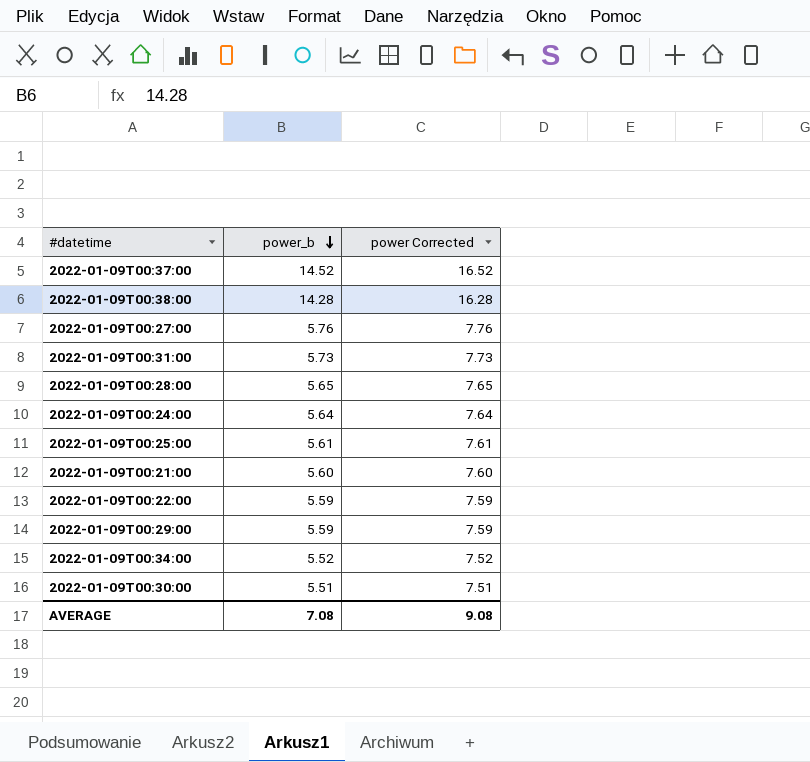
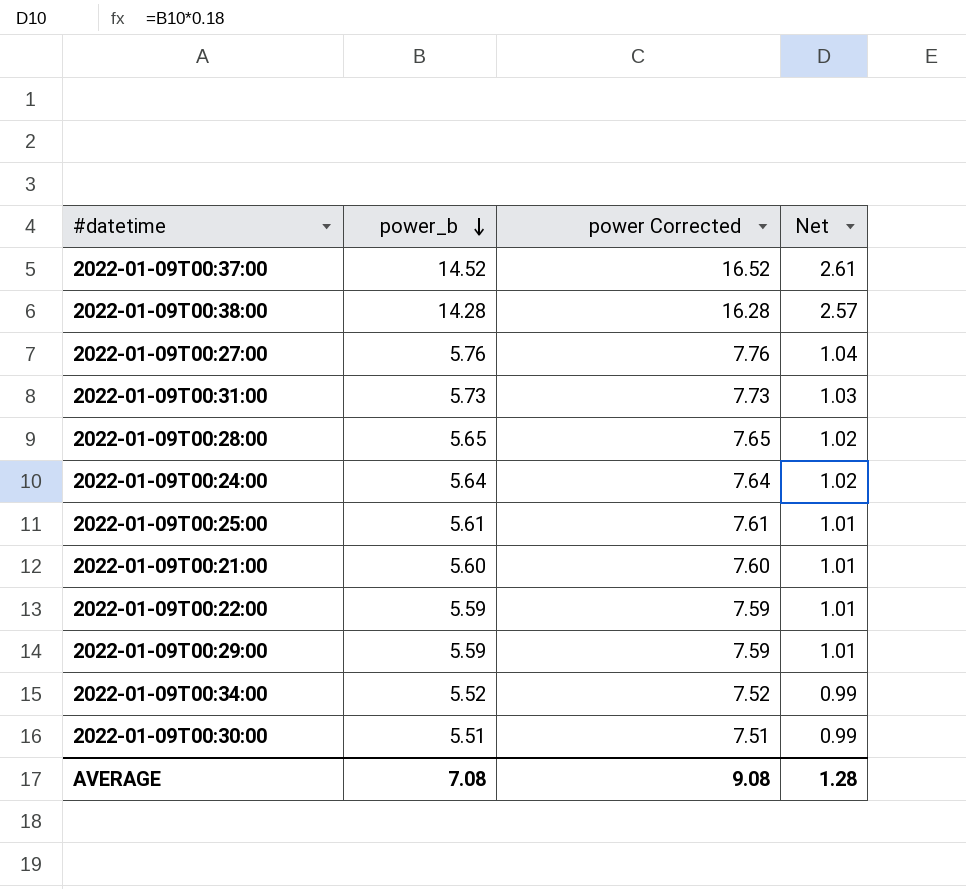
column Net | formula: none -> [power_b] * 0.18

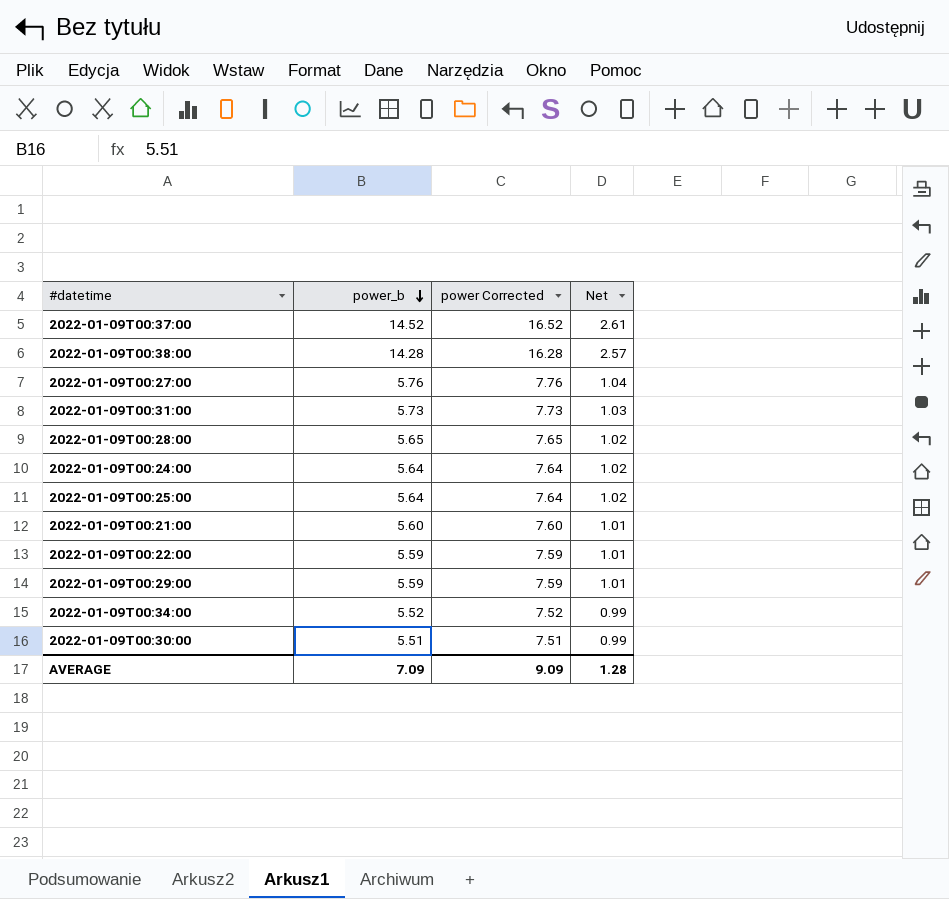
2022-01-09T00:25:00 | power_b: 5.61 -> 5.64
2022-01-09T00:25:00 | power Corrected: 7.61 -> 7.64
2022-01-09T00:25:00 | Net: 1.01 -> 1.02
AVERAGE | power_b: 7.08 -> 7.09
AVERAGE | power Corrected: 9.08 -> 9.09

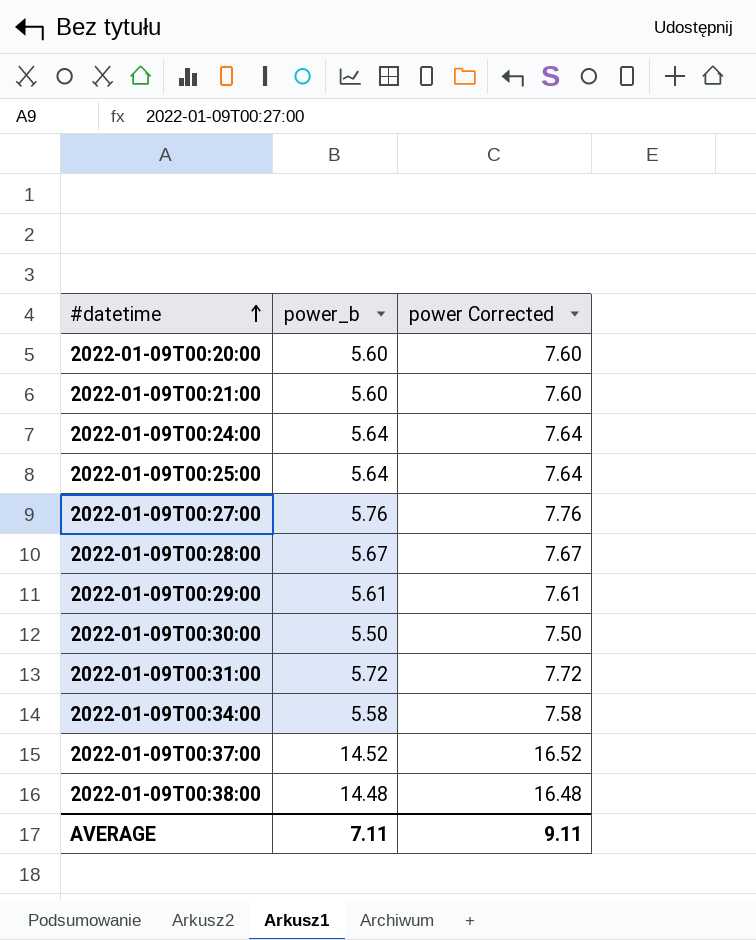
row order: power_b descending -> #datetime ascending
column Net | formula: [power_b] * 0.18 -> none
row 2022-01-09T00:22:00: 5.59 | 7.59 | 1.01 -> none
row 2022-01-09T00:20:00: none -> 5.60 | 7.60
2022-01-09T00:28:00 | power_b: 5.65 -> 5.67
2022-01-09T00:28:00 | power Corrected: 7.65 -> 7.67
2022-01-09T00:29:00 | power_b: 5.59 -> 5.61
2022-01-09T00:29:00 | power Corrected: 7.59 -> 7.61
2022-01-09T00:30:00 | power_b: 5.51 -> 5.50
2022-01-09T00:30:00 | power Corrected: 7.51 -> 7.50
2022-01-09T00:31:00 | power_b: 5.73 -> 5.72
2022-01-09T00:31:00 | power Corrected: 7.73 -> 7.72
2022-01-09T00:34:00 | power_b: 5.52 -> 5.58
2022-01-09T00:34:00 | power Corrected: 7.52 -> 7.58
2022-01-09T00:38:00 | power_b: 14.28 -> 14.48
2022-01-09T00:38:00 | power Corrected: 16.28 -> 16.48
AVERAGE | power_b: 7.09 -> 7.11
AVERAGE | power Corrected: 9.09 -> 9.11

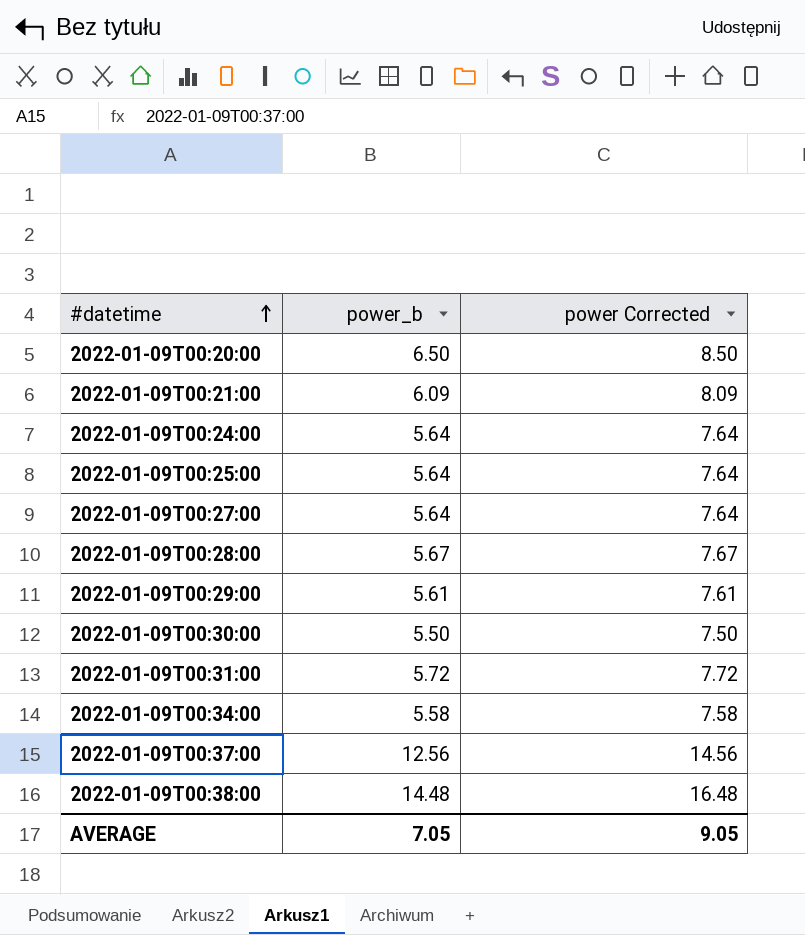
2022-01-09T00:20:00 | power_b: 5.60 -> 6.50
2022-01-09T00:20:00 | power Corrected: 7.60 -> 8.50
2022-01-09T00:21:00 | power_b: 5.60 -> 6.09
2022-01-09T00:21:00 | power Corrected: 7.60 -> 8.09
2022-01-09T00:27:00 | power_b: 5.76 -> 5.64
2022-01-09T00:27:00 | power Corrected: 7.76 -> 7.64
2022-01-09T00:37:00 | power_b: 14.52 -> 12.56
2022-01-09T00:37:00 | power Corrected: 16.52 -> 14.56
AVERAGE | power_b: 7.11 -> 7.05
AVERAGE | power Corrected: 9.11 -> 9.05

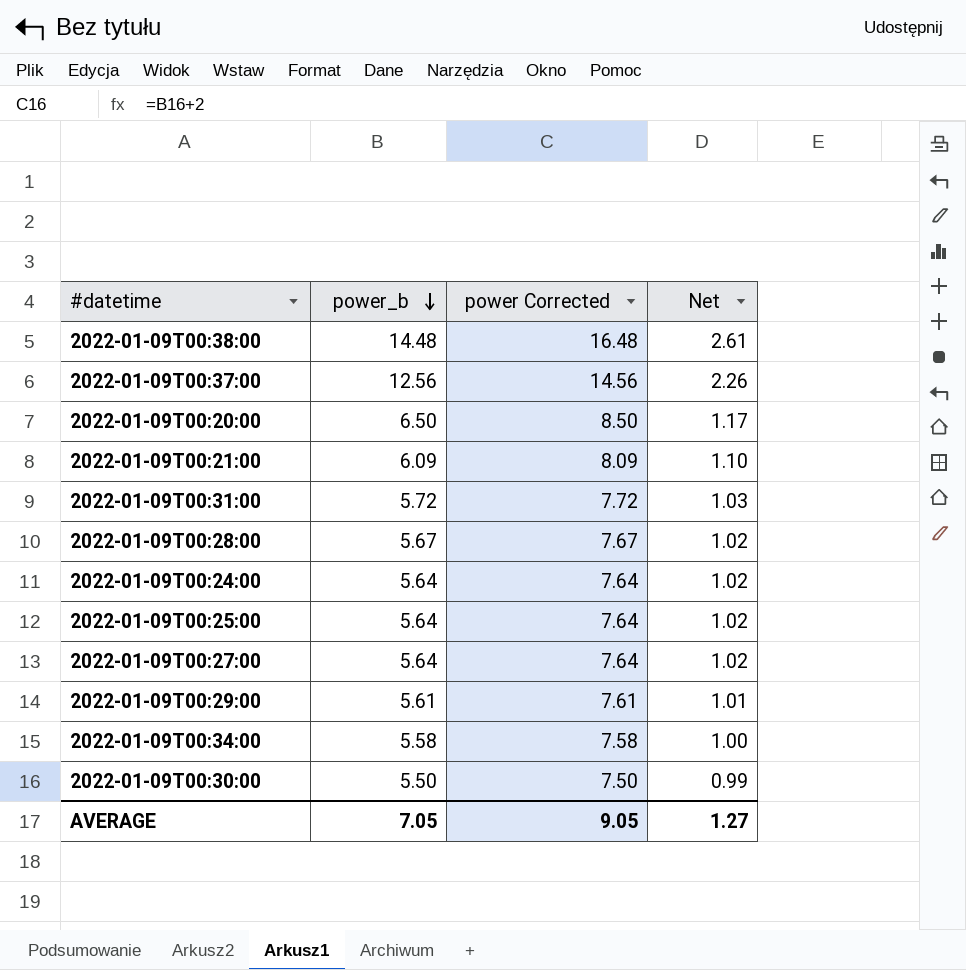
row order: #datetime ascending -> power_b descending
column Net | formula: none -> [power_b] * 0.18

